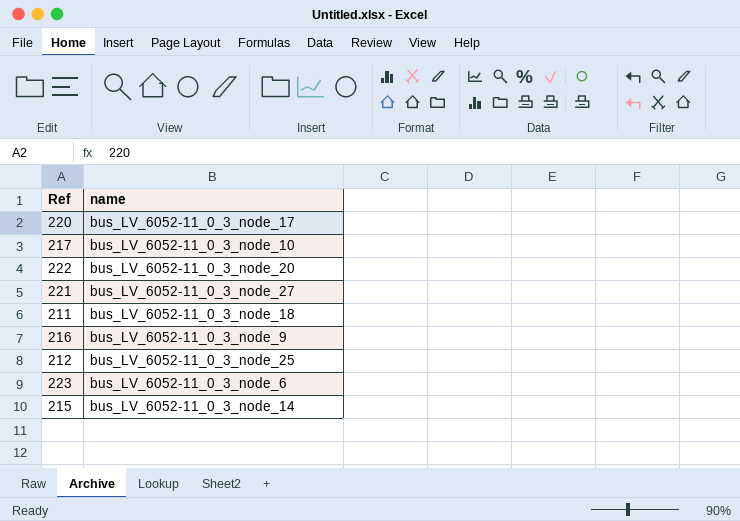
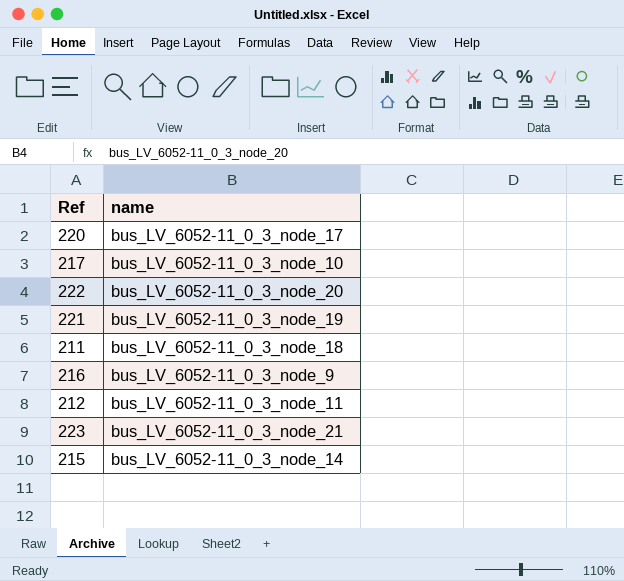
221 | name: bus_LV_6052-11_0_3_node_27 -> bus_LV_6052-11_0_3_node_19
212 | name: bus_LV_6052-11_0_3_node_25 -> bus_LV_6052-11_0_3_node_11
223 | name: bus_LV_6052-11_0_3_node_6 -> bus_LV_6052-11_0_3_node_21

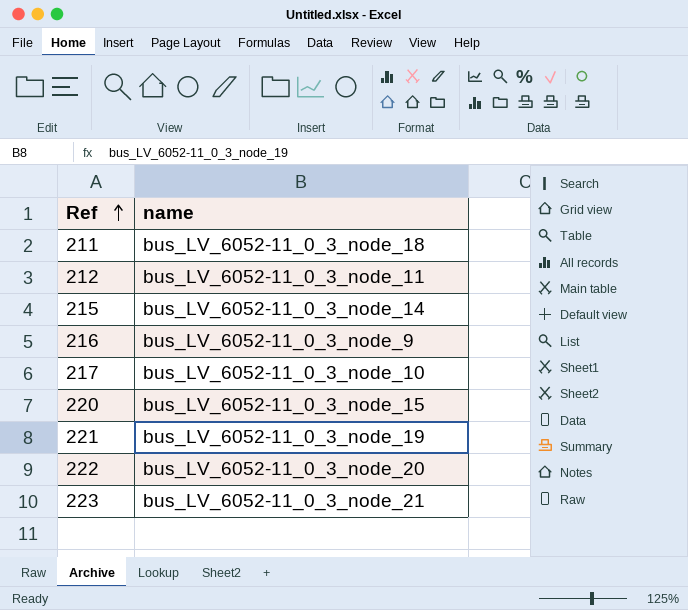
row order: none -> Ref ascending
220 | name: bus_LV_6052-11_0_3_node_17 -> bus_LV_6052-11_0_3_node_15

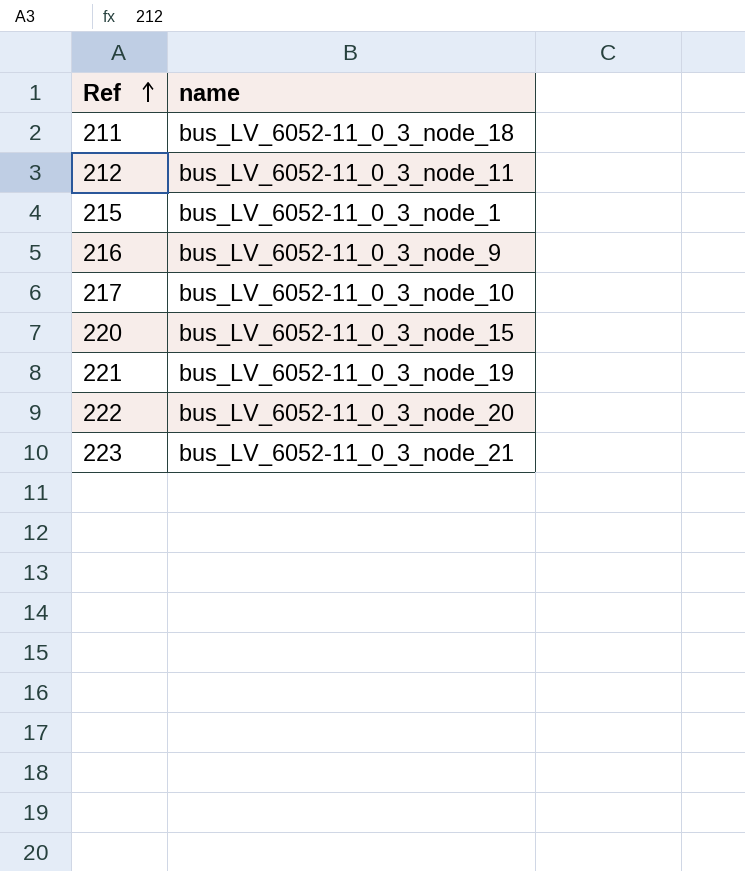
215 | name: bus_LV_6052-11_0_3_node_14 -> bus_LV_6052-11_0_3_node_1

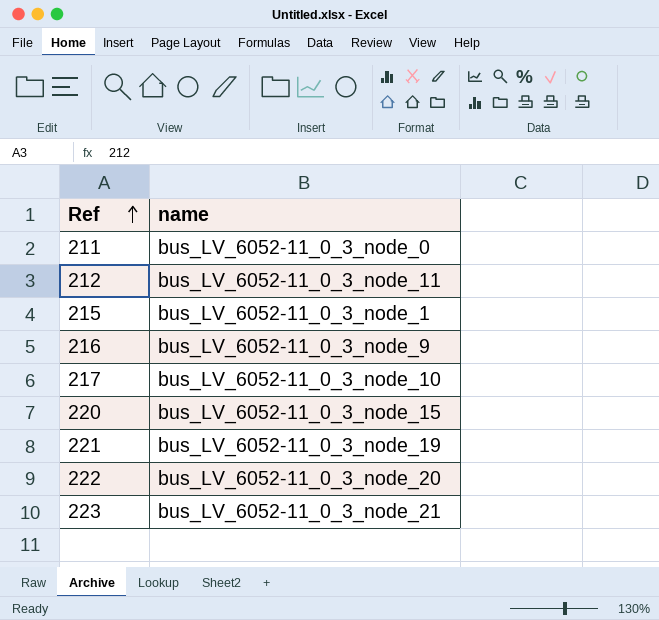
211 | name: bus_LV_6052-11_0_3_node_18 -> bus_LV_6052-11_0_3_node_0

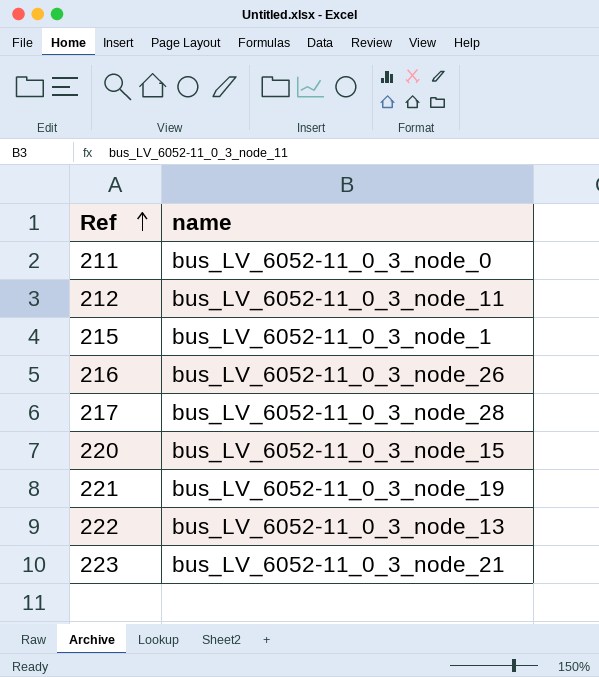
216 | name: bus_LV_6052-11_0_3_node_9 -> bus_LV_6052-11_0_3_node_26
217 | name: bus_LV_6052-11_0_3_node_10 -> bus_LV_6052-11_0_3_node_28
222 | name: bus_LV_6052-11_0_3_node_20 -> bus_LV_6052-11_0_3_node_13

